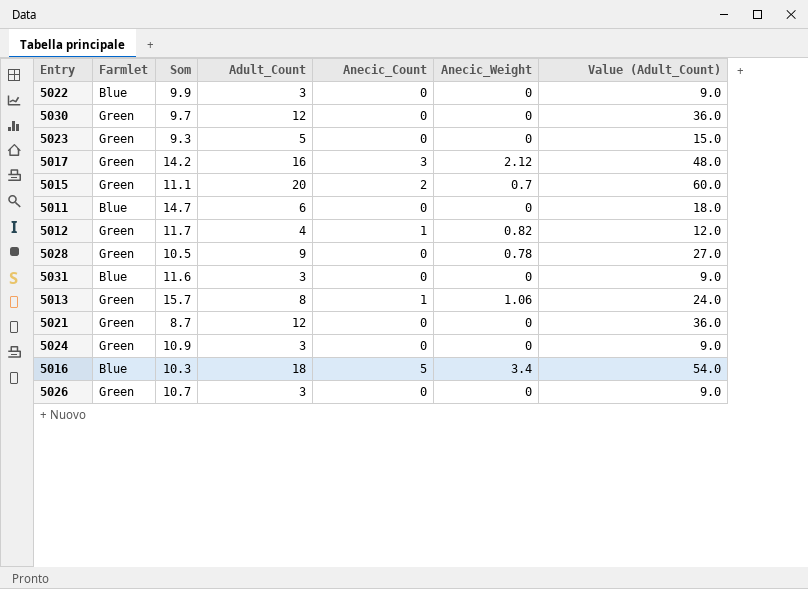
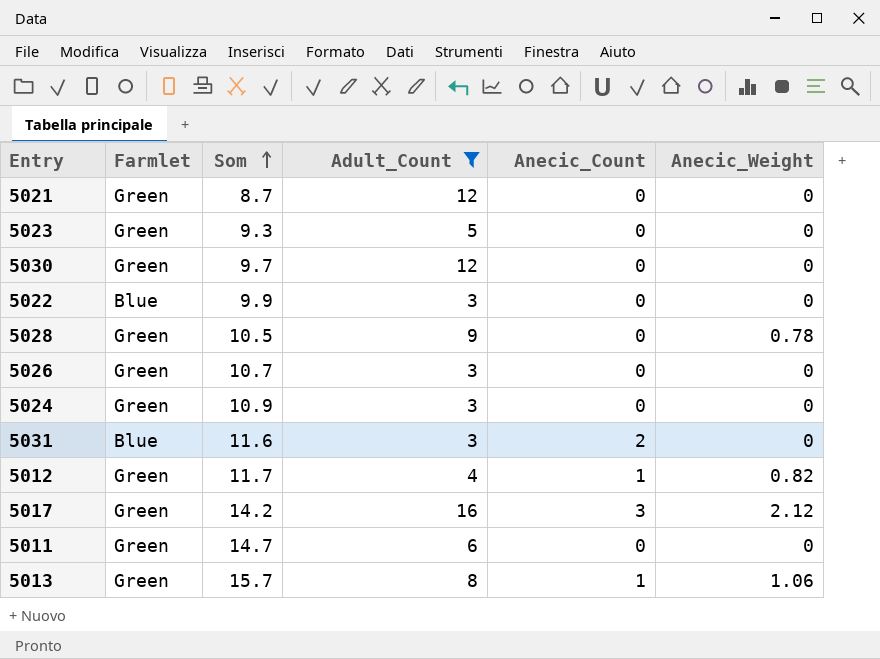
filter: none -> Adult_Count <= 16
row order: none -> Som ascending
column Value (Adult_Count) | formula: [Adult_Count] * 3 -> none
5031 | Anecic_Count: 0 -> 2
5011 | Farmlet: Blue -> Green

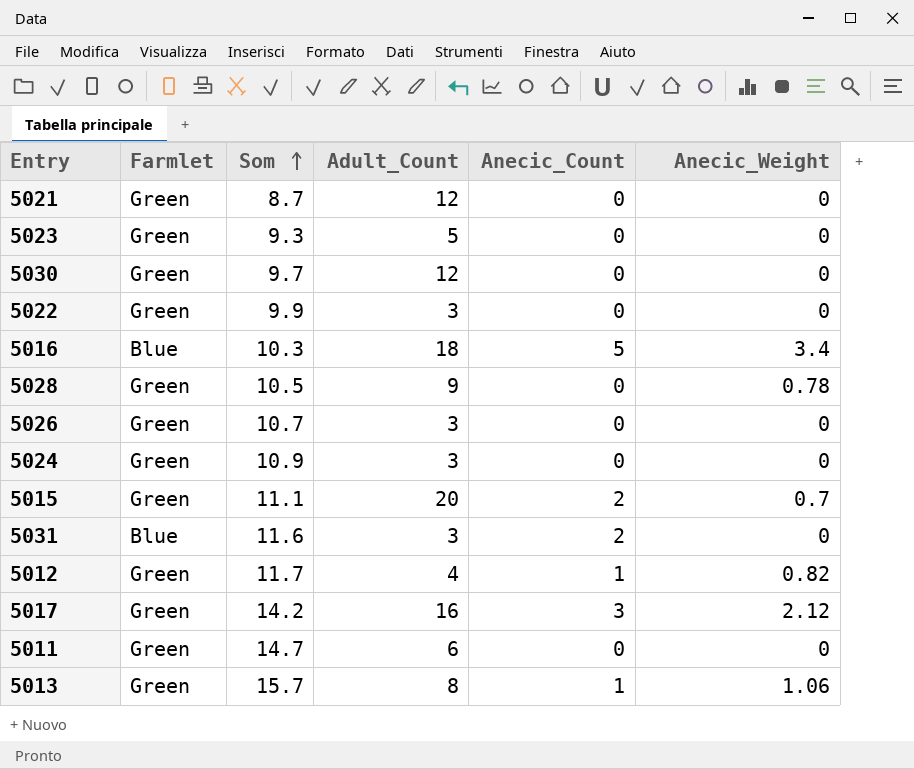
filter: Adult_Count <= 16 -> none
5022 | Farmlet: Blue -> Green

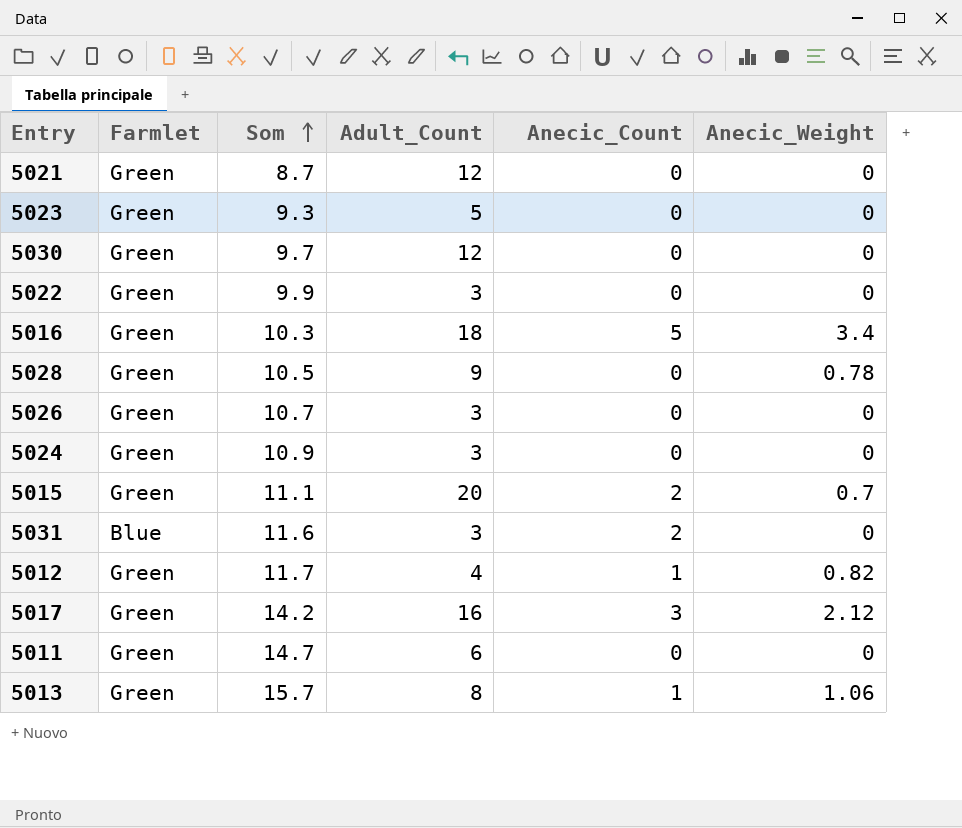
5016 | Farmlet: Blue -> Green

